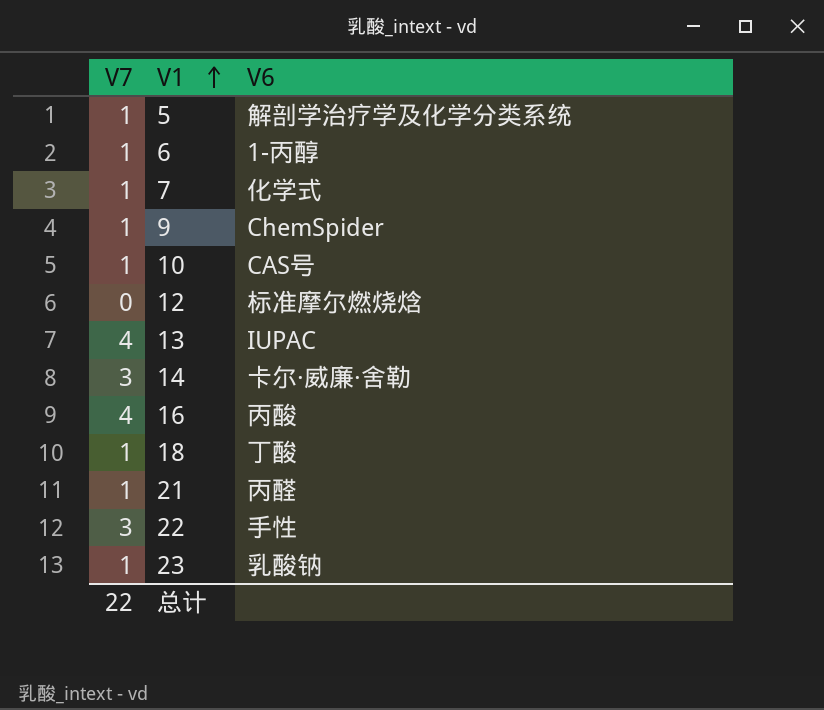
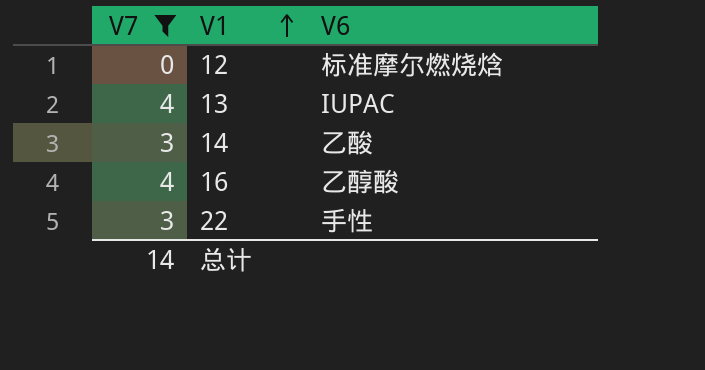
filter: none -> V7 != 1
14 | V6: 卡尔·威廉·舍勒 -> 乙酸
16 | V6: 丙酸 -> 乙醇酸
总计 | V7: 22 -> 14

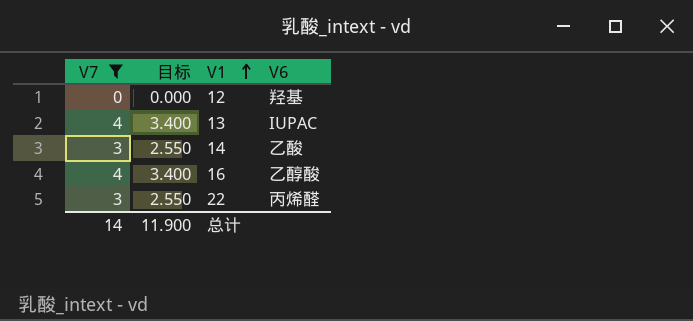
column 目标 | formula: none -> [V7] * 0.85
12 | V6: 标准摩尔燃烧焓 -> 羟基
22 | V6: 手性 -> 丙烯醛

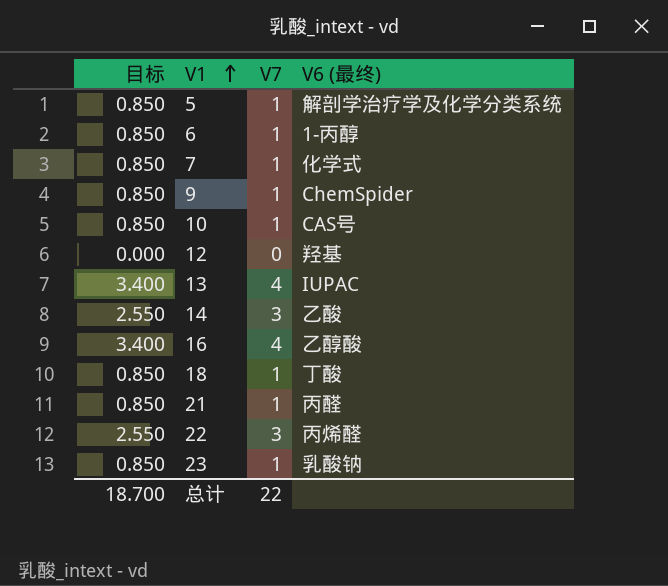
filter: V7 != 1 -> none
column V7 | position: 1 -> 3
column name: V6 -> V6 (最终)
总计 | 目标: 11.900 -> 18.700
总计 | V7: 14 -> 22

